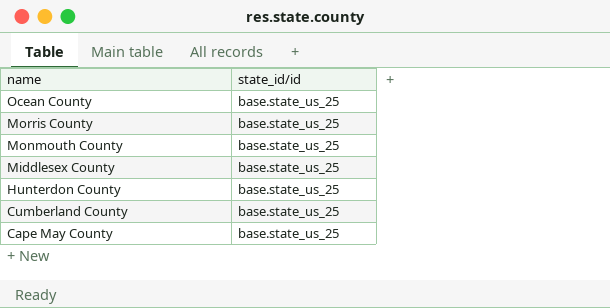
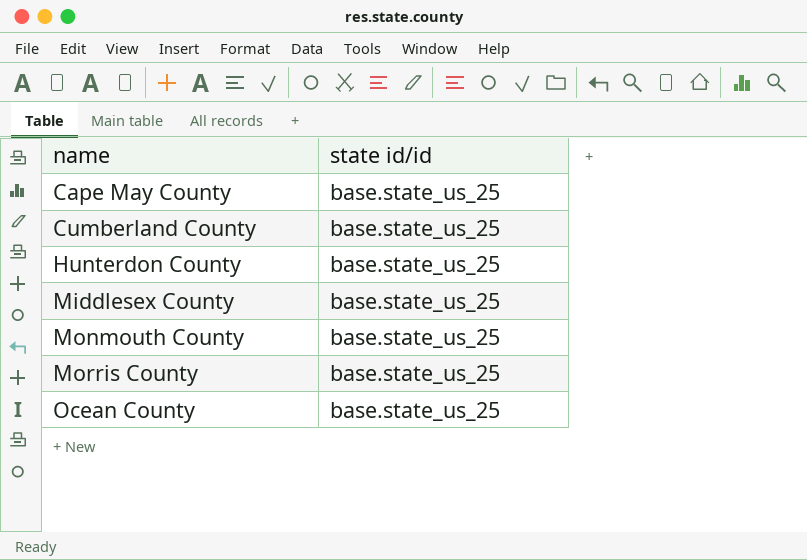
row order: name descending -> name ascending
column name: state_id/id -> state id/id

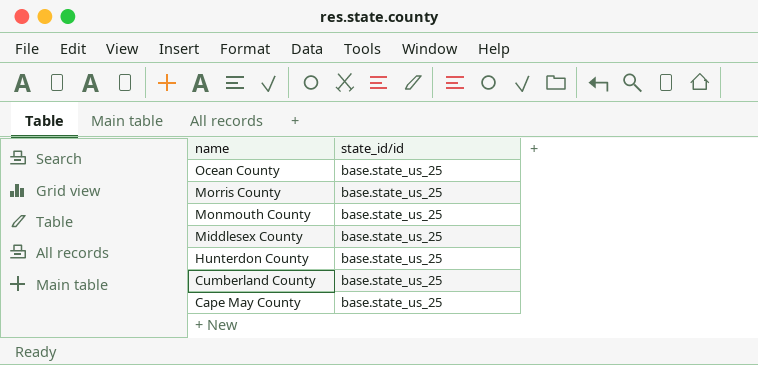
row order: name ascending -> name descending
column name: state id/id -> state_id/id

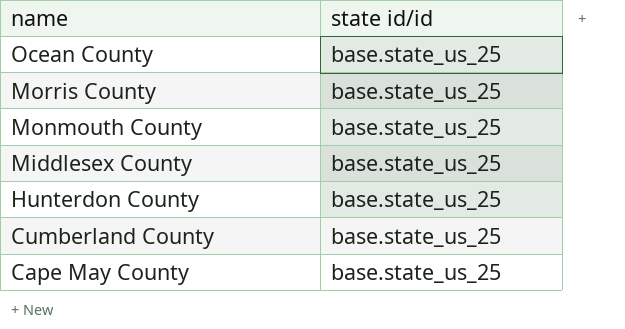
column name: state_id/id -> state id/id

